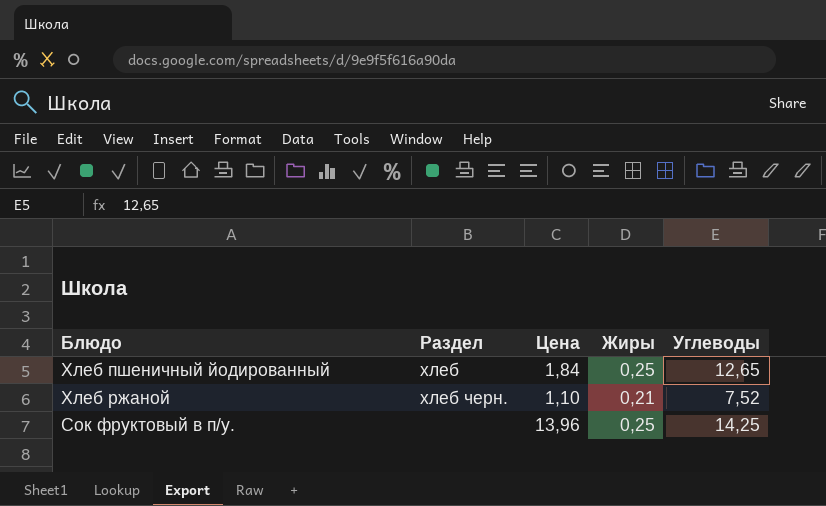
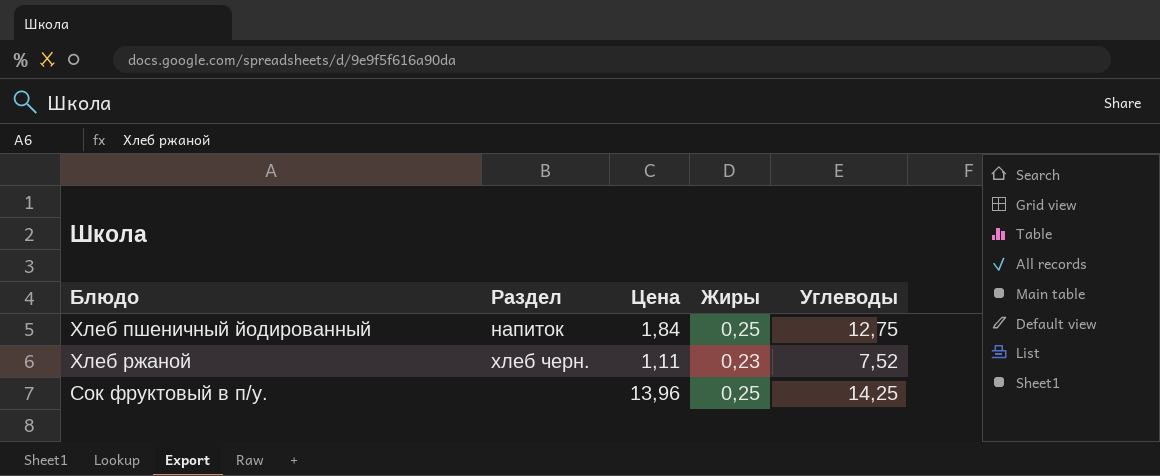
Хлеб пшеничный йодированный | Раздел: хлеб -> напиток
Хлеб пшеничный йодированный | Углеводы: 12,65 -> 12,75
Хлеб ржаной | Цена: 1,10 -> 1,11
Хлеб ржаной | Жиры: 0,21 -> 0,23

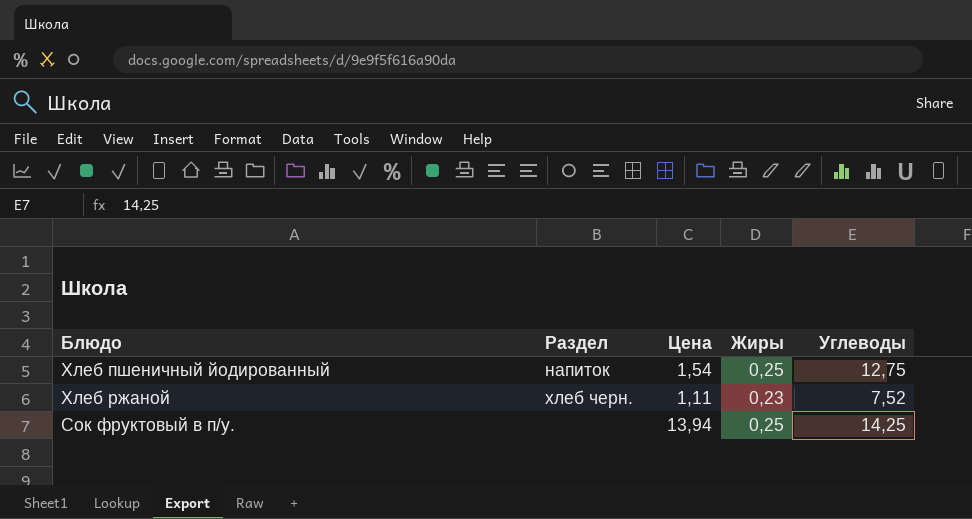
Хлеб пшеничный йодированный | Цена: 1,84 -> 1,54
Сок фруктовый в п/у. | Цена: 13,96 -> 13,94

